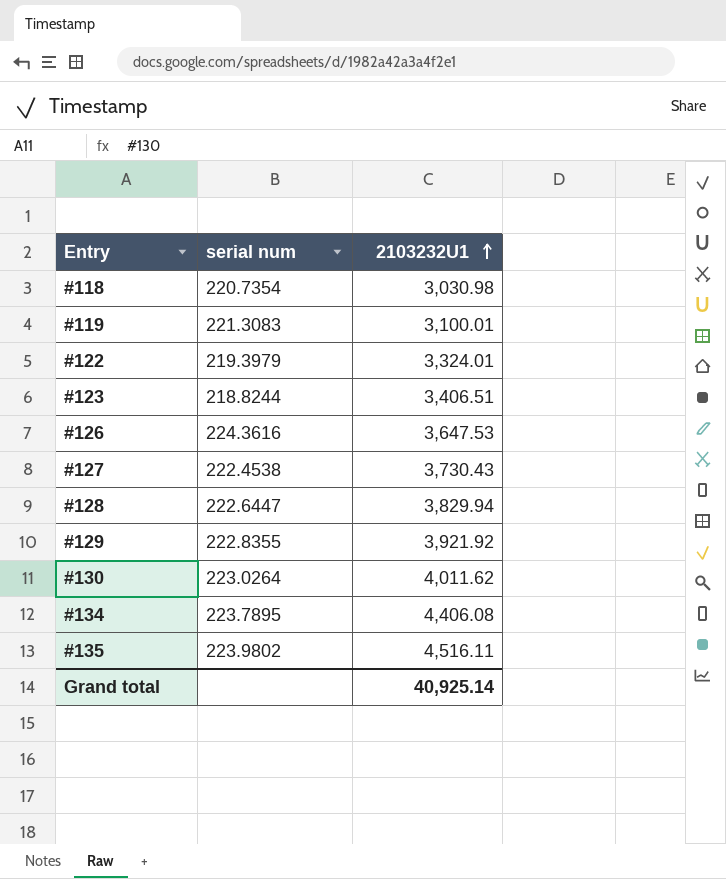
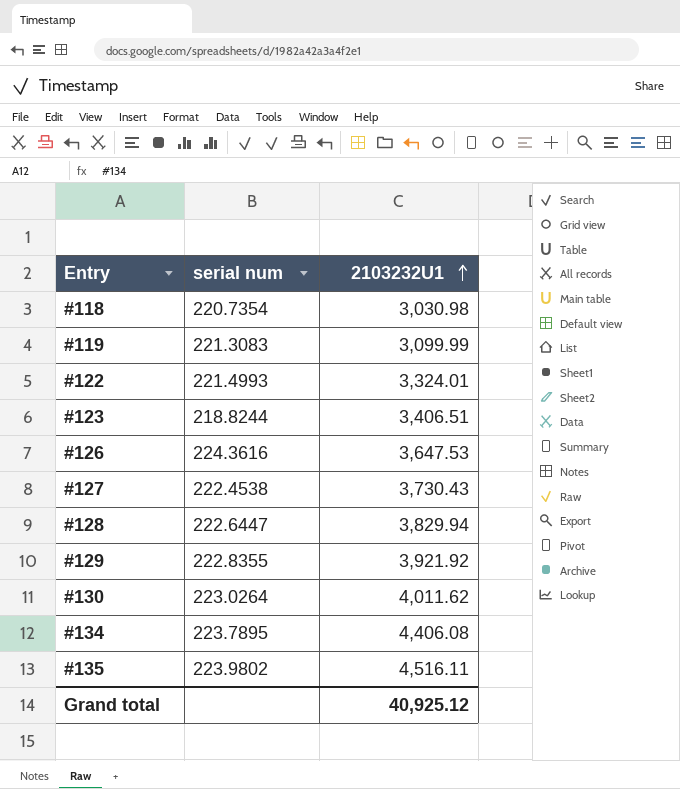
#119 | 2103232U1: 3,100.01 -> 3,099.99
#122 | serial num: 219.3979 -> 221.4993
Grand total | 2103232U1: 40,925.14 -> 40,925.12

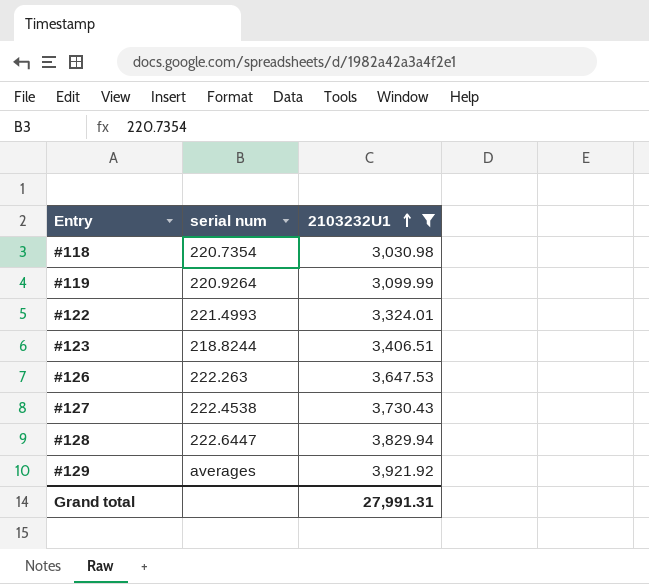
filter: none -> 2103232U1 <= 3,921.92
#119 | serial num: 221.3083 -> 220.9264
#126 | serial num: 224.3616 -> 222.263
#129 | serial num: 222.8355 -> averages
Grand total | 2103232U1: 40,925.12 -> 27,991.31

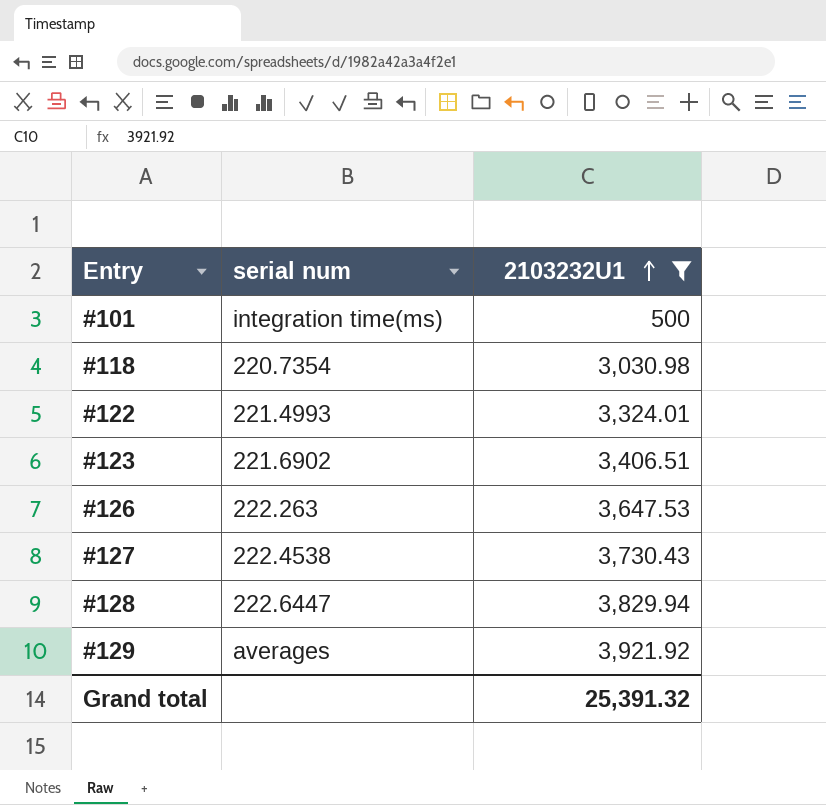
row #119: 220.9264 | 3,099.99 -> none
row #101: none -> integration time(ms) | 500
#123 | serial num: 218.8244 -> 221.6902
Grand total | 2103232U1: 27,991.31 -> 25,391.32

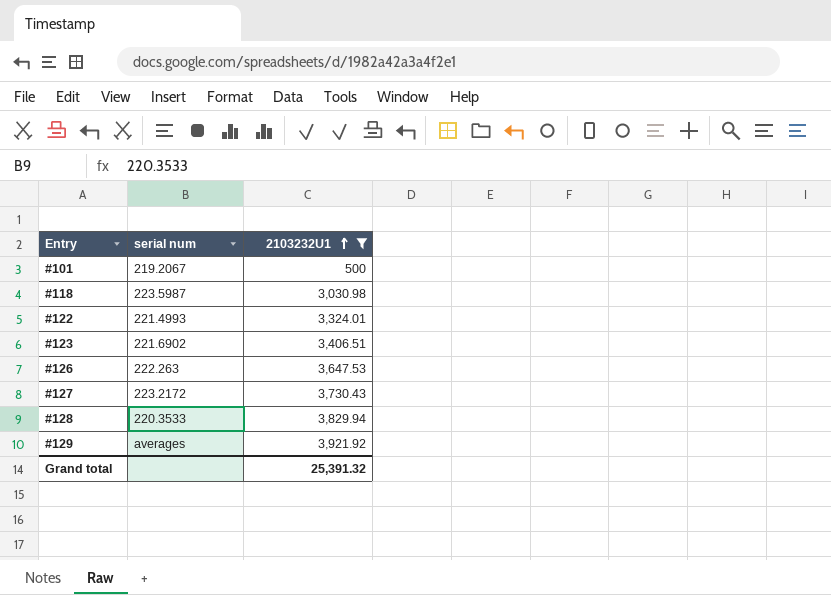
#101 | serial num: integration time(ms) -> 219.2067
#118 | serial num: 220.7354 -> 223.5987
#127 | serial num: 222.4538 -> 223.2172
#128 | serial num: 222.6447 -> 220.3533

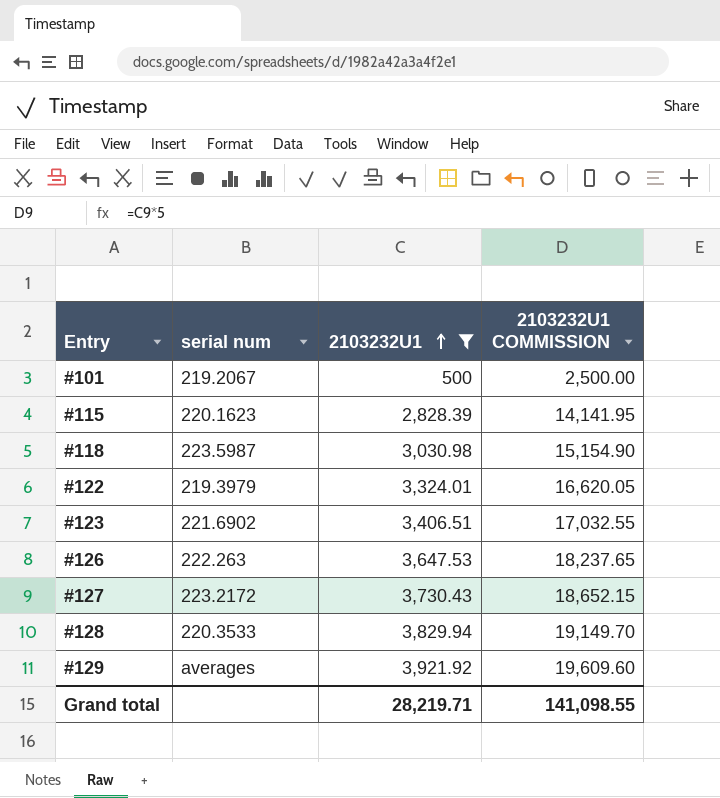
column 2103232U1 COMMISSION | formula: none -> [2103232U1] * 5
row #115: none -> 220.1623 | 2,828.39 | 14,141.95
#122 | serial num: 221.4993 -> 219.3979
Grand total | 2103232U1: 25,391.32 -> 28,219.71

